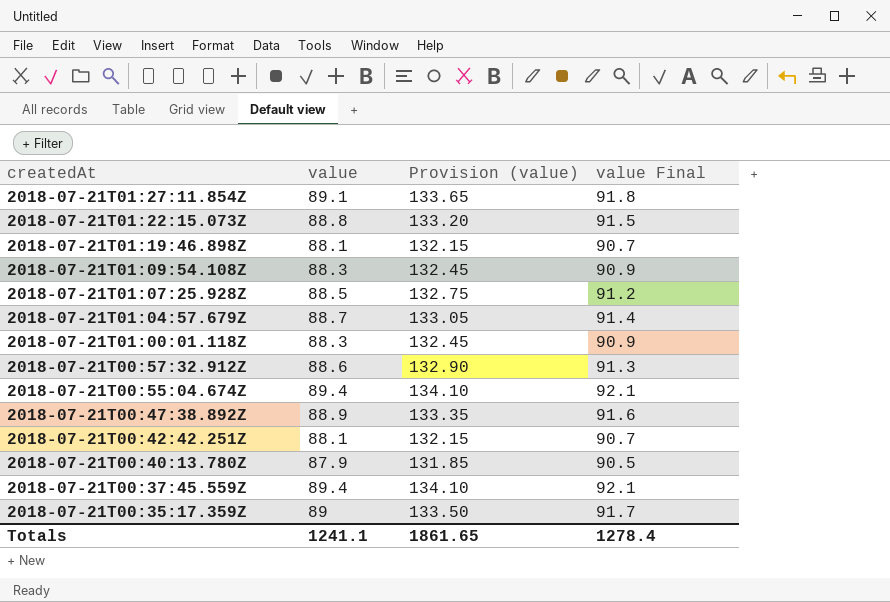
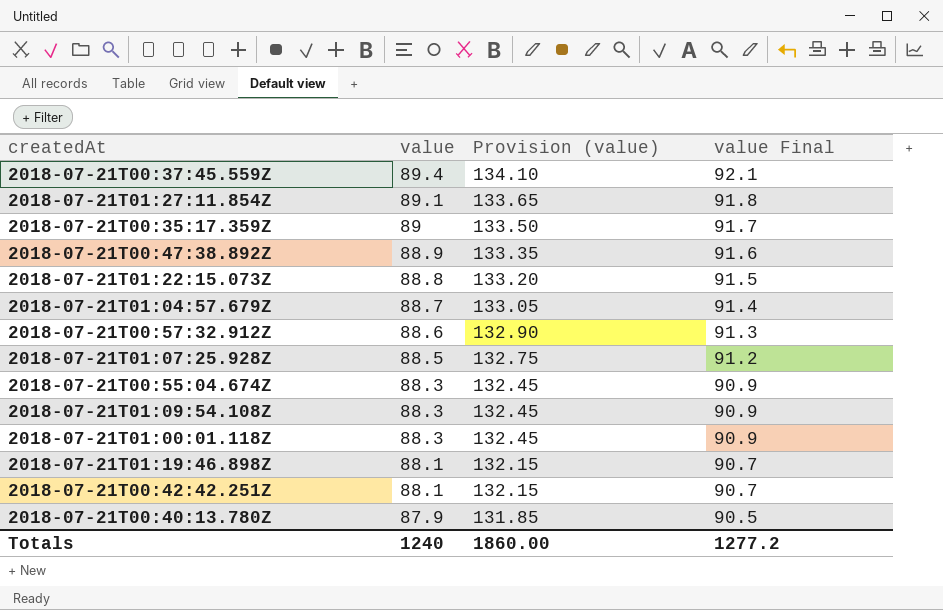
row order: createdAt descending -> value descending
2018-07-21T00:55:04.674Z | value: 89.4 -> 88.3
2018-07-21T00:55:04.674Z | Provision (value): 134.10 -> 132.45
2018-07-21T00:55:04.674Z | value Final: 92.1 -> 90.9
Totals | value: 1241.1 -> 1240
Totals | Provision (value): 1861.65 -> 1860.00
Totals | value Final: 1278.4 -> 1277.2

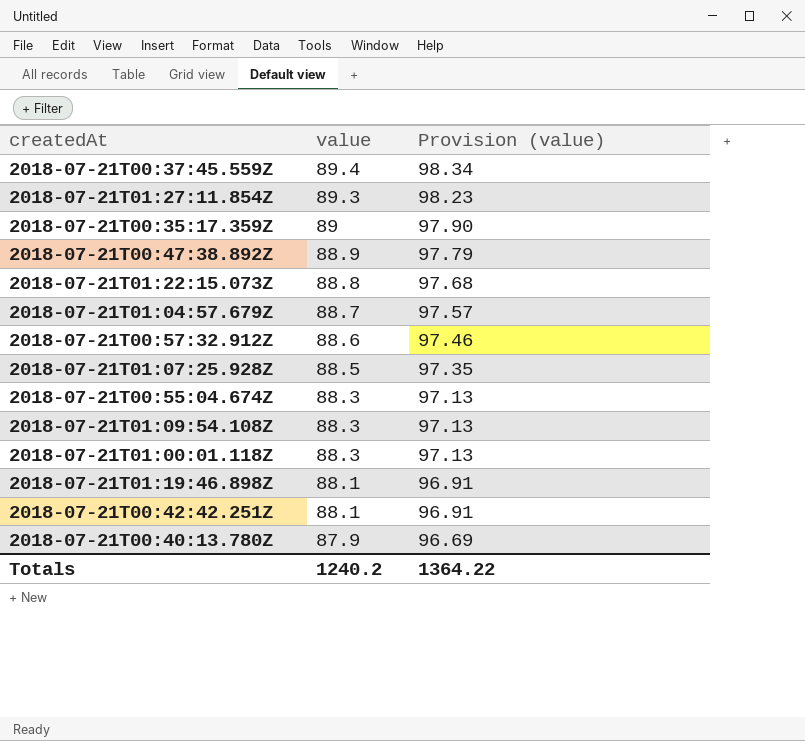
column value Final | formula: [value] * 1.03 -> none
column Provision (value) | formula: [value] * 1.5 -> [value] * 1.1
2018-07-21T01:27:11.854Z | value: 89.1 -> 89.3
Totals | value: 1240 -> 1240.2
Totals | Provision (value): 1860.00 -> 1364.22

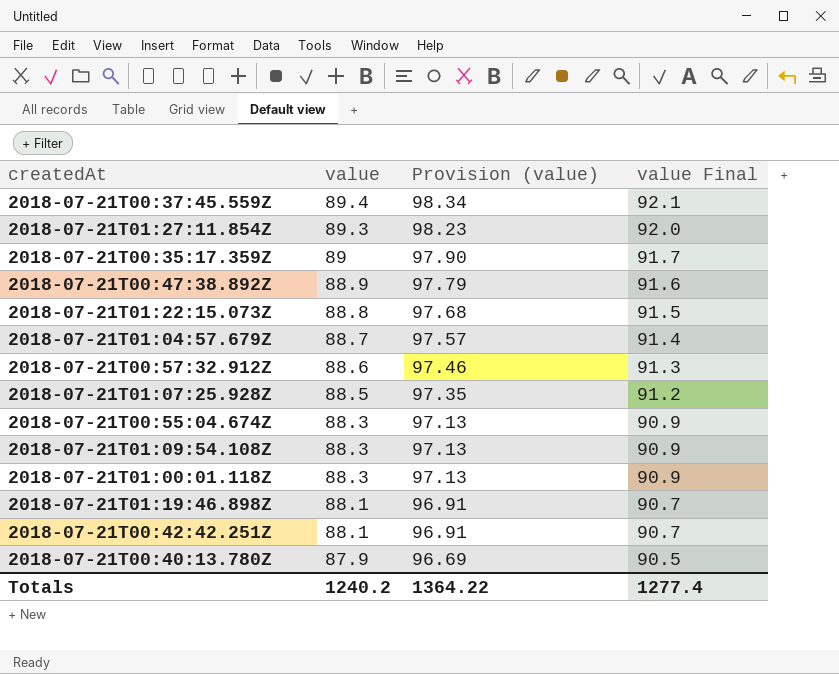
column value Final | formula: none -> [value] * 1.03

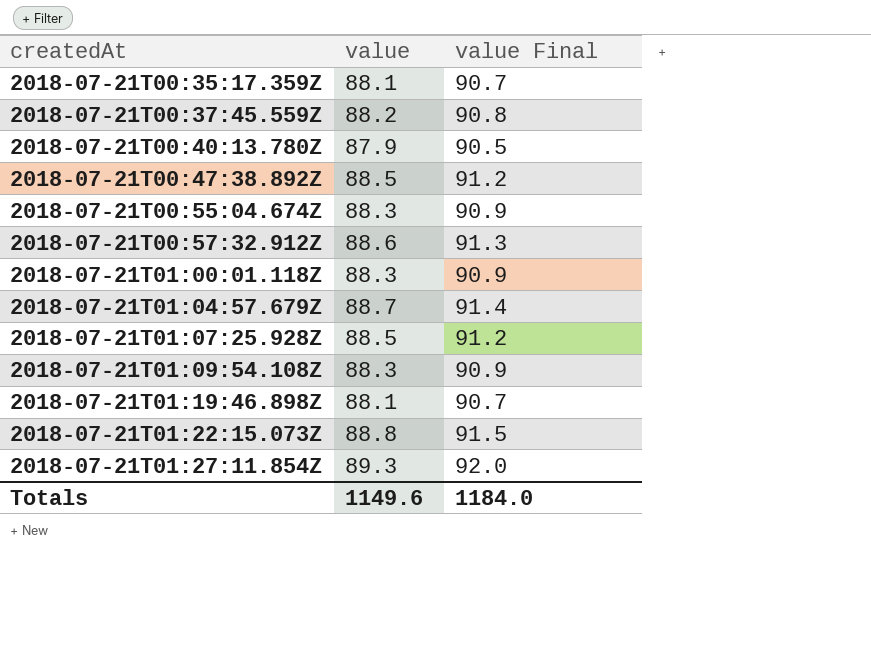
row order: value descending -> createdAt ascending
column Provision (value) | formula: [value] * 1.1 -> none
row 2018-07-21T00:42:42.251Z: 88.1 | 96.91 | 90.7 -> none
2018-07-21T00:35:17.359Z | value: 89 -> 88.1
2018-07-21T00:35:17.359Z | value Final: 91.7 -> 90.7
2018-07-21T00:37:45.559Z | value: 89.4 -> 88.2
2018-07-21T00:37:45.559Z | value Final: 92.1 -> 90.8
2018-07-21T00:47:38.892Z | value: 88.9 -> 88.5
2018-07-21T00:47:38.892Z | value Final: 91.6 -> 91.2
Totals | value: 1240.2 -> 1149.6
Totals | value Final: 1277.4 -> 1184.0

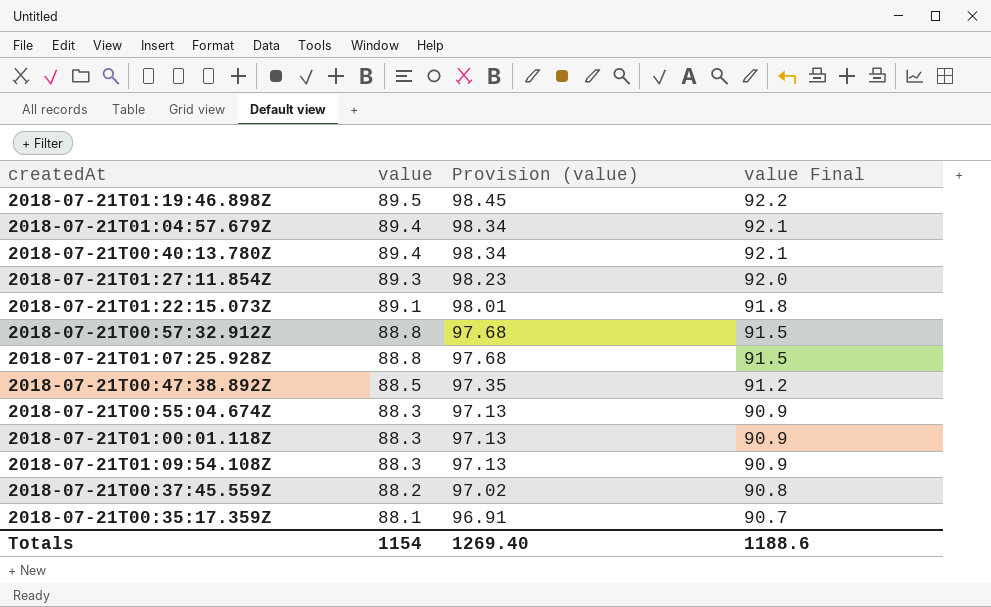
row order: createdAt ascending -> value descending
column Provision (value) | formula: none -> [value] * 1.1
2018-07-21T01:19:46.898Z | value: 88.1 -> 89.5
2018-07-21T01:19:46.898Z | value Final: 90.7 -> 92.2
2018-07-21T01:04:57.679Z | value: 88.7 -> 89.4
2018-07-21T01:04:57.679Z | value Final: 91.4 -> 92.1
2018-07-21T00:40:13.780Z | value: 87.9 -> 89.4
2018-07-21T00:40:13.780Z | value Final: 90.5 -> 92.1
2018-07-21T01:22:15.073Z | value: 88.8 -> 89.1
2018-07-21T01:22:15.073Z | value Final: 91.5 -> 91.8
2018-07-21T00:57:32.912Z | value: 88.6 -> 88.8
2018-07-21T00:57:32.912Z | value Final: 91.3 -> 91.5
2018-07-21T01:07:25.928Z | value: 88.5 -> 88.8
2018-07-21T01:07:25.928Z | value Final: 91.2 -> 91.5
Totals | value: 1149.6 -> 1154
Totals | value Final: 1184.0 -> 1188.6

